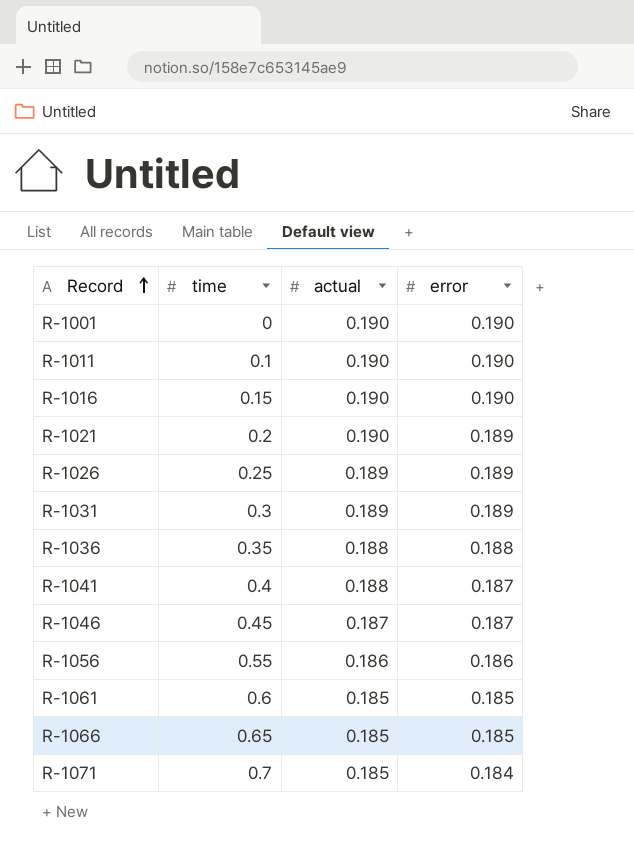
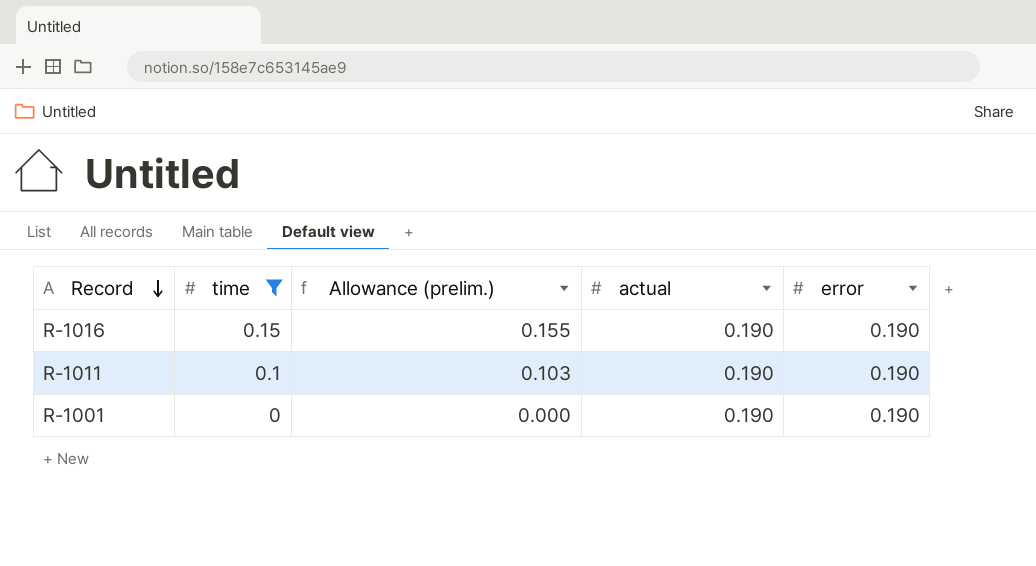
filter: none -> time <= 0.15
row order: Record ascending -> Record descending
column Allowance (prelim.) | formula: none -> [time] * 1.03

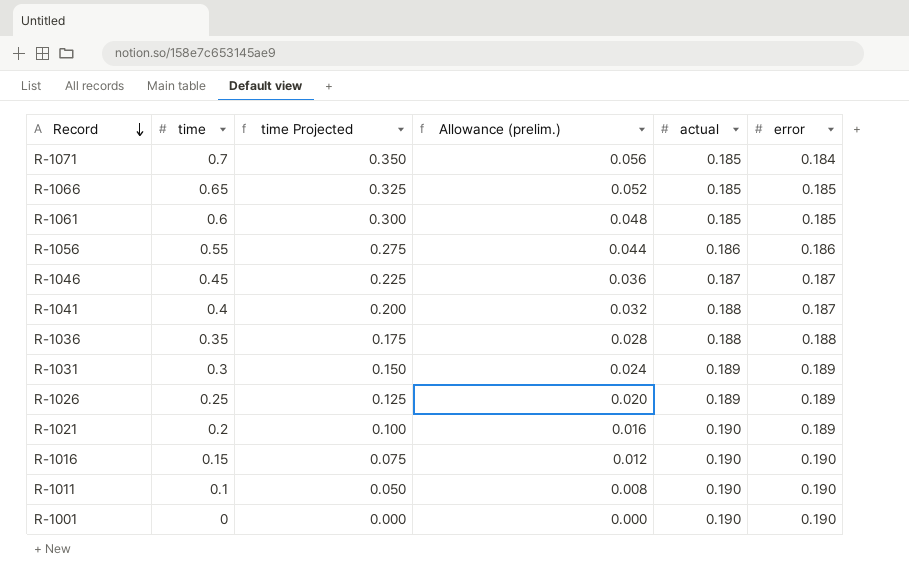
filter: time <= 0.15 -> none
column time Projected | formula: none -> [time] * 0.5
column Allowance (prelim.) | formula: [time] * 1.03 -> [time] * 0.08

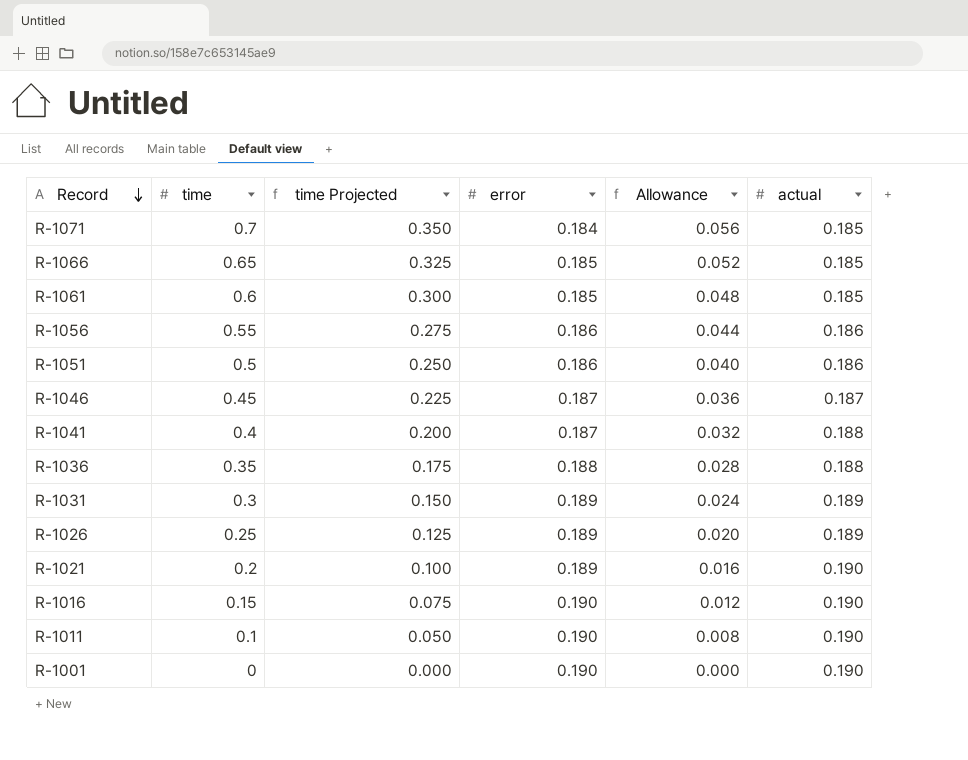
column error | position: 6 -> 4
column name: Allowance (prelim.) -> Allowance
row R-1051: none -> 0.5 | 0.250 | 0.186 | 0.040 | 0.186

